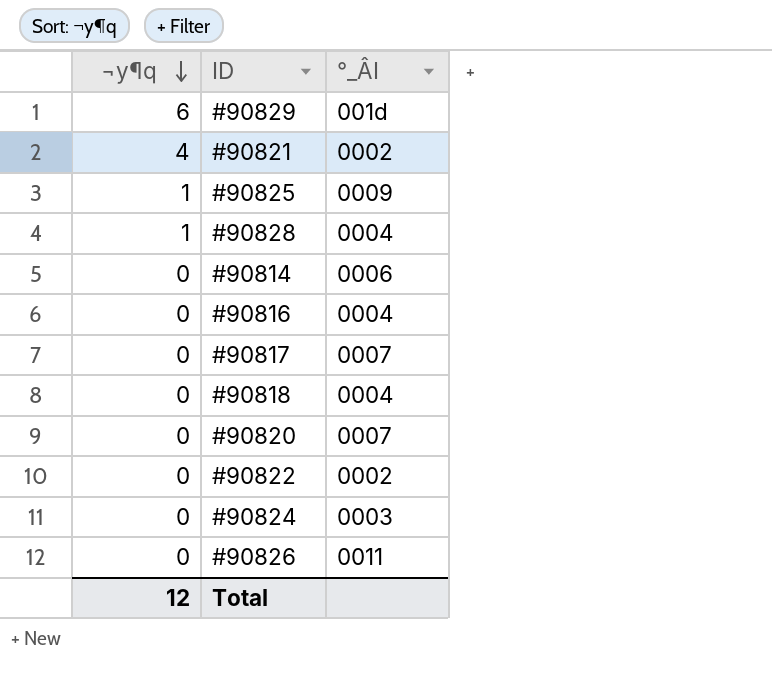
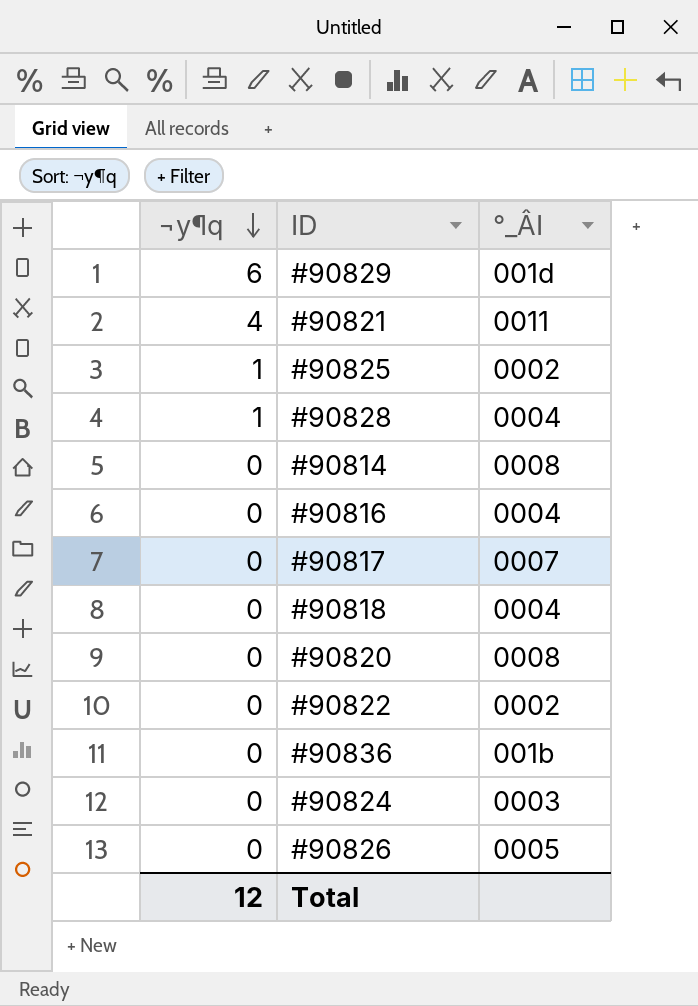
#90821 | °_ÂI: 0002 -> 0011
#90825 | °_ÂI: 0009 -> 0002
#90814 | °_ÂI: 0006 -> 0008
#90820 | °_ÂI: 0007 -> 0008
row #90836: none -> 0 | 001b
#90826 | °_ÂI: 0011 -> 0005

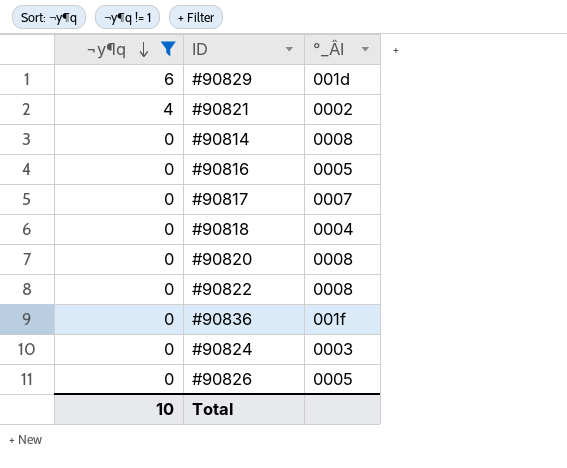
filter: none -> ¬y¶q != 1
#90821 | °_ÂI: 0011 -> 0002
#90816 | °_ÂI: 0004 -> 0005
#90822 | °_ÂI: 0002 -> 0008
#90836 | °_ÂI: 001b -> 001f
Total | ¬y¶q: 12 -> 10

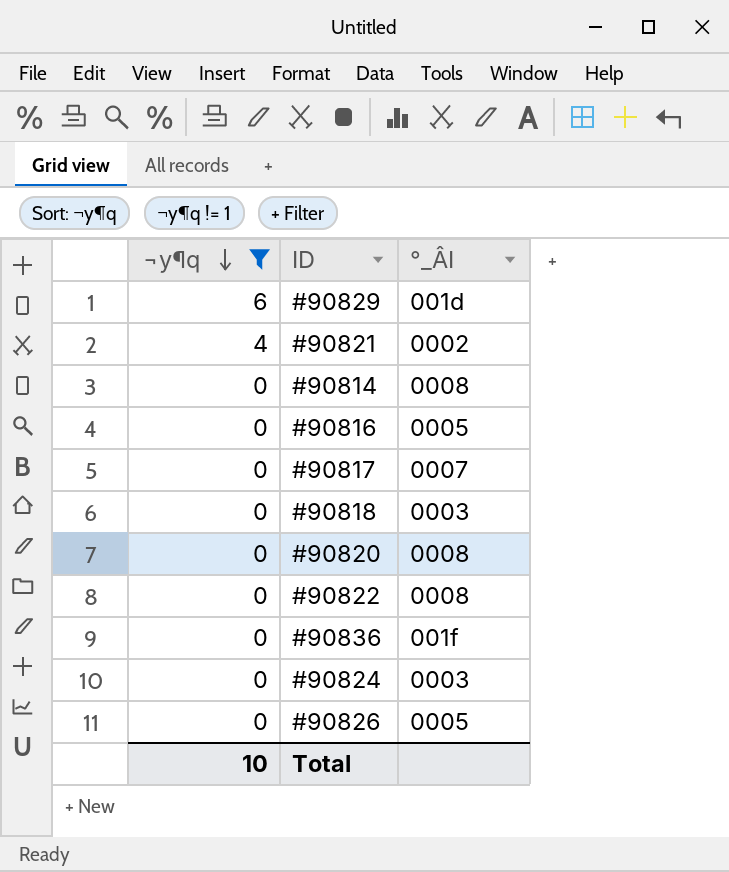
#90818 | °_ÂI: 0004 -> 0003

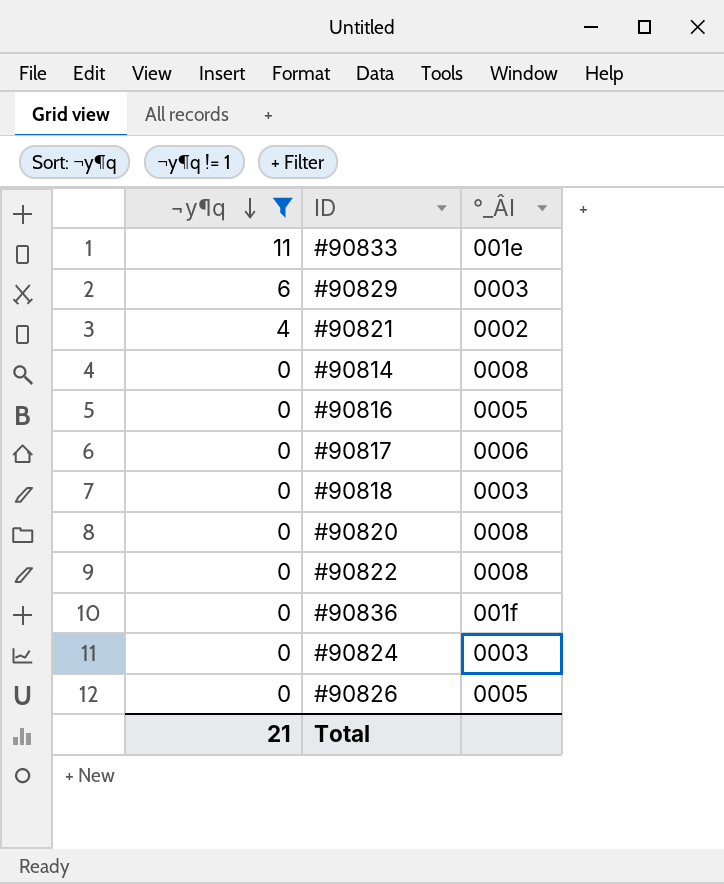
row #90833: none -> 11 | 001e
#90829 | °_ÂI: 001d -> 0003
#90817 | °_ÂI: 0007 -> 0006
Total | ¬y¶q: 10 -> 21

